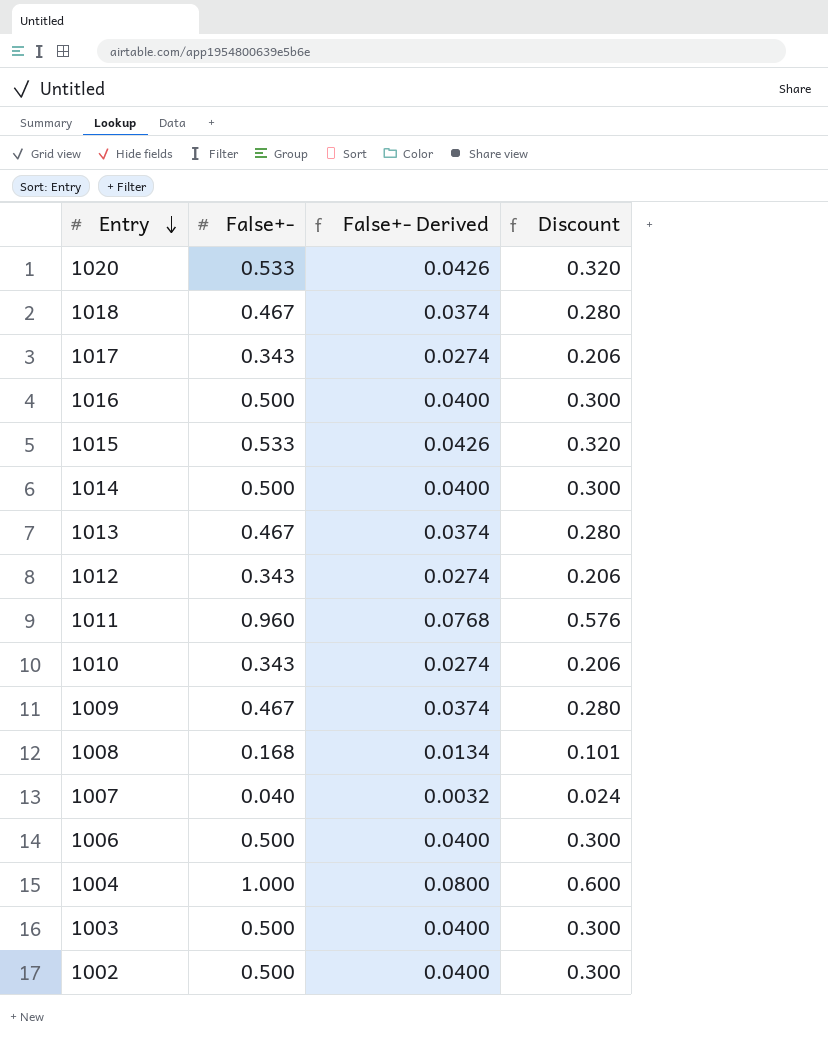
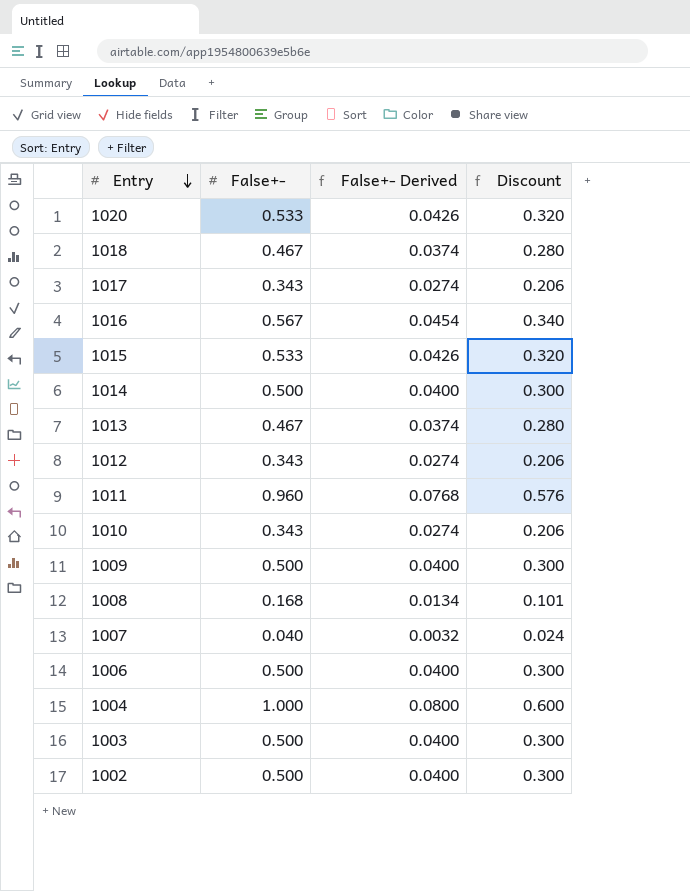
1016 | False+-: 0.500 -> 0.567
1016 | False+- Derived: 0.0400 -> 0.0454
1016 | Discount: 0.300 -> 0.340
1009 | False+-: 0.467 -> 0.500
1009 | False+- Derived: 0.0374 -> 0.0400
1009 | Discount: 0.280 -> 0.300

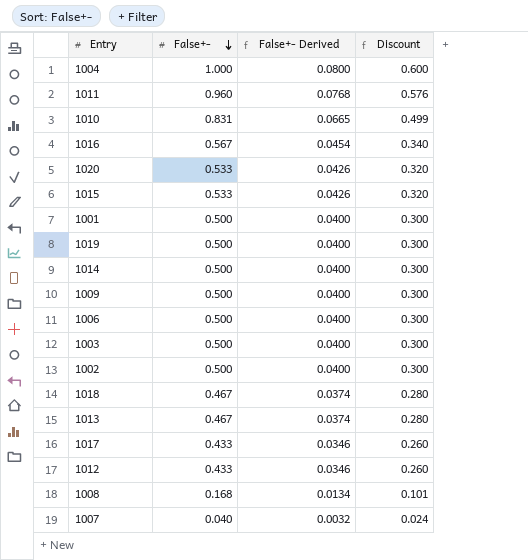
row order: Entry descending -> False+- descending
1010 | False+-: 0.343 -> 0.831
1010 | False+- Derived: 0.0274 -> 0.0665
1010 | Discount: 0.206 -> 0.499
row 1001: none -> 0.500 | 0.0400 | 0.300
row 1019: none -> 0.500 | 0.0400 | 0.300
1017 | False+-: 0.343 -> 0.433
1017 | False+- Derived: 0.0274 -> 0.0346
1017 | Discount: 0.206 -> 0.260
1012 | False+-: 0.343 -> 0.433
1012 | False+- Derived: 0.0274 -> 0.0346
1012 | Discount: 0.206 -> 0.260

